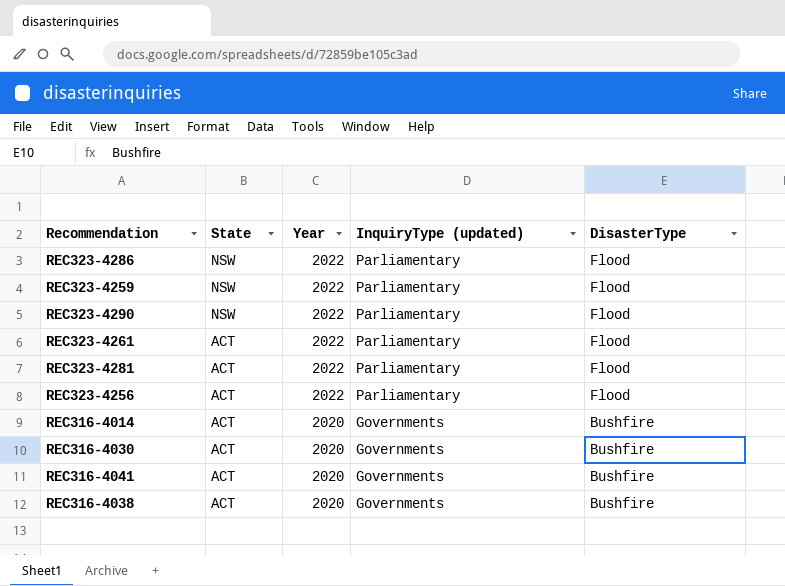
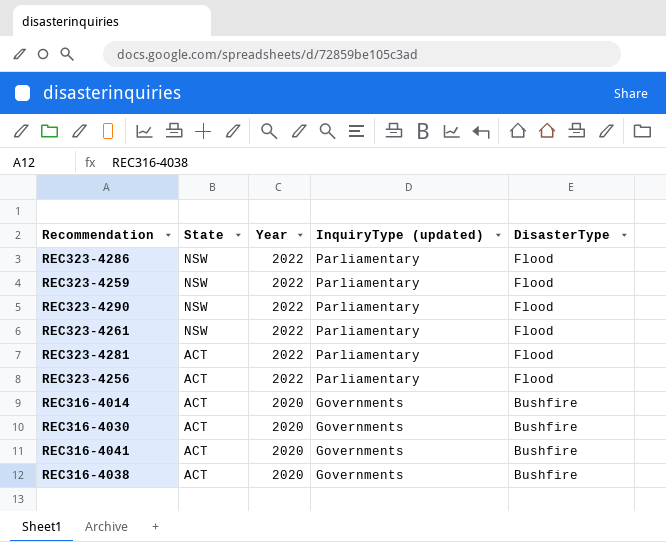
REC323-4261 | State: ACT -> NSW

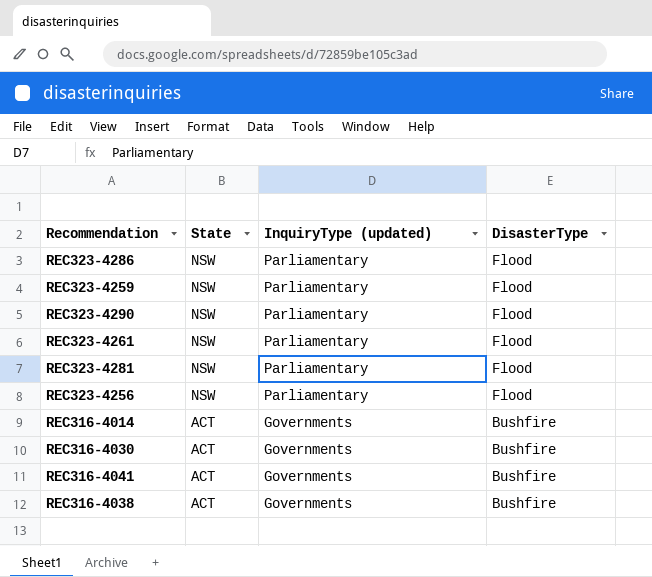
column Year | position: 3 -> none
REC323-4281 | State: ACT -> NSW
REC323-4256 | State: ACT -> NSW

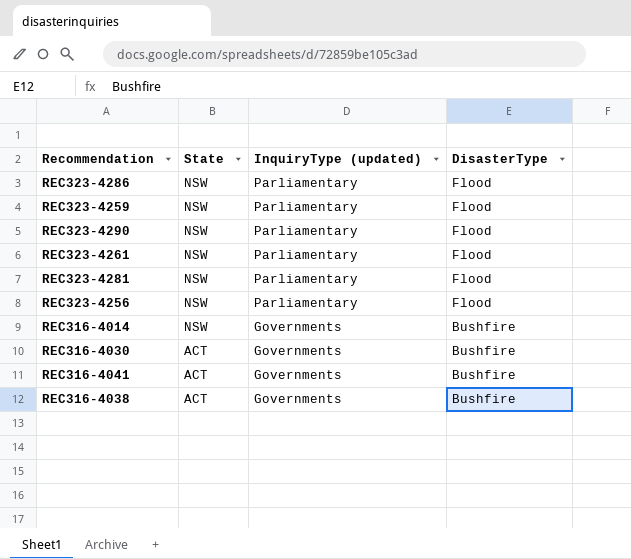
REC316-4014 | State: ACT -> NSW

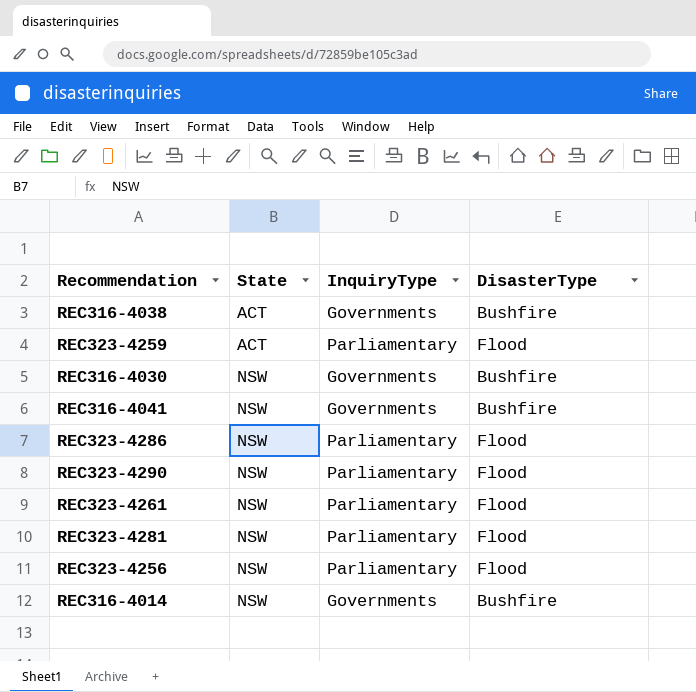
row order: State descending -> State ascending
column name: InquiryType (updated) -> InquiryType
REC323-4259 | State: NSW -> ACT
REC316-4030 | State: ACT -> NSW
REC316-4041 | State: ACT -> NSW

